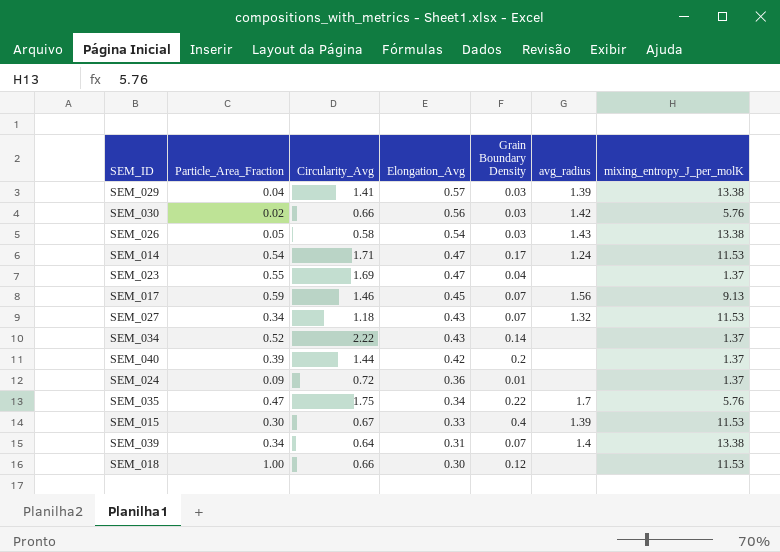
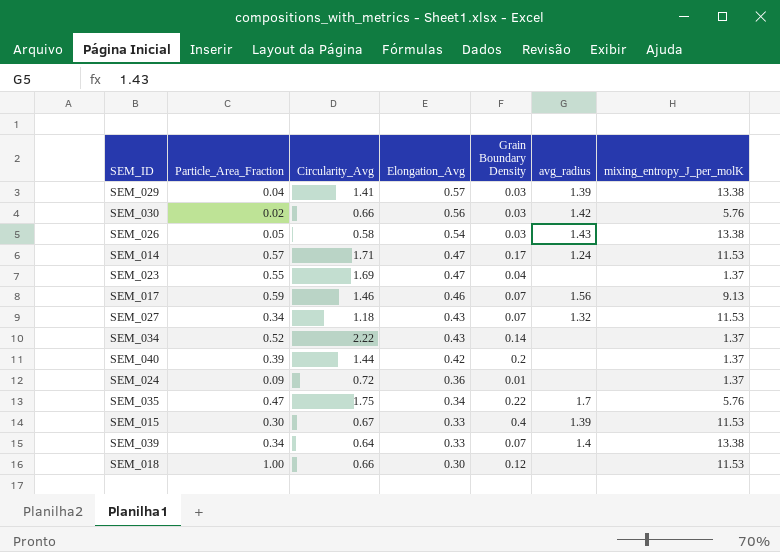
SEM_014 | Particle_Area_Fraction: 0.54 -> 0.57
SEM_017 | Elongation_Avg: 0.45 -> 0.46
SEM_039 | Elongation_Avg: 0.31 -> 0.33

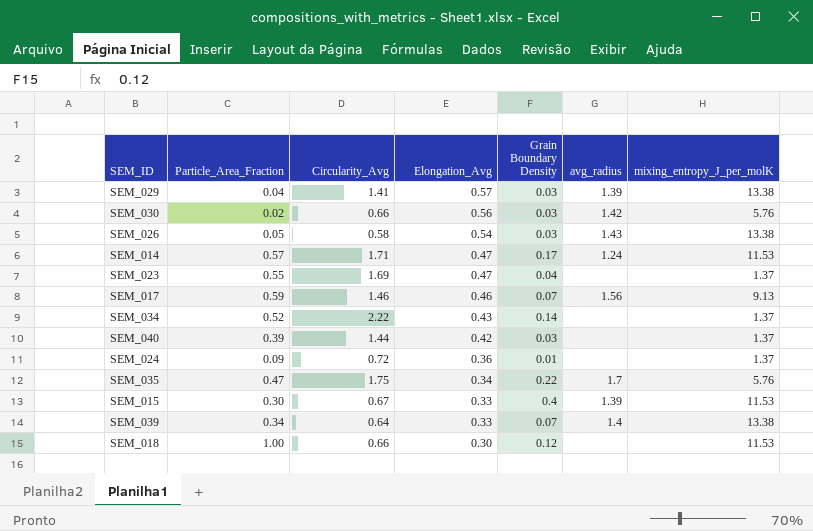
row SEM_027: 0.34 | 1.18 | 0.43 | 0.07 | 1.32 | 11.53 -> none
SEM_040 | Grain Boundary Density: 0.2 -> 0.03

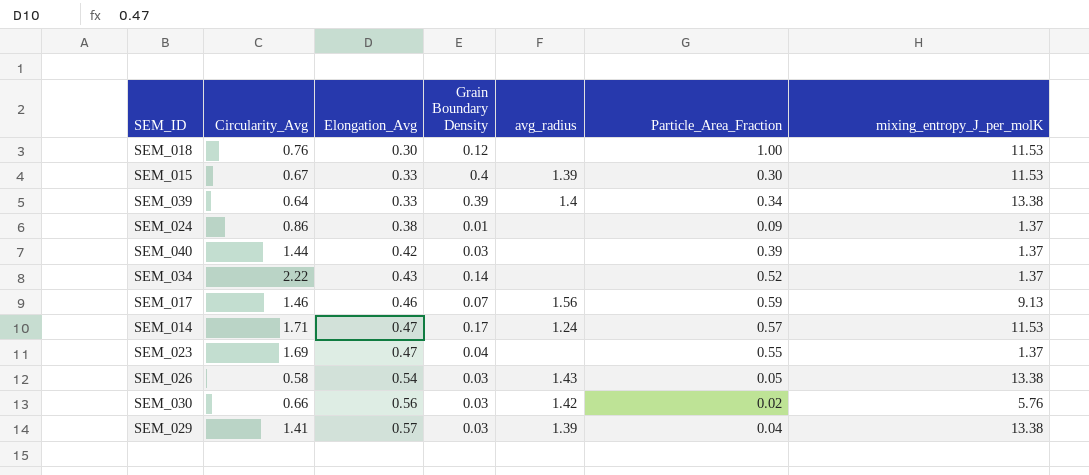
row order: Elongation_Avg descending -> Elongation_Avg ascending
column Particle_Area_Fraction | position: 2 -> 6
row SEM_035: 0.47 | 1.75 | 0.34 | 0.22 | 1.7 | 5.76 -> none
SEM_018 | Circularity_Avg: 0.66 -> 0.76
SEM_039 | Grain Boundary Density: 0.07 -> 0.39
SEM_024 | Circularity_Avg: 0.72 -> 0.86
SEM_024 | Elongation_Avg: 0.36 -> 0.38

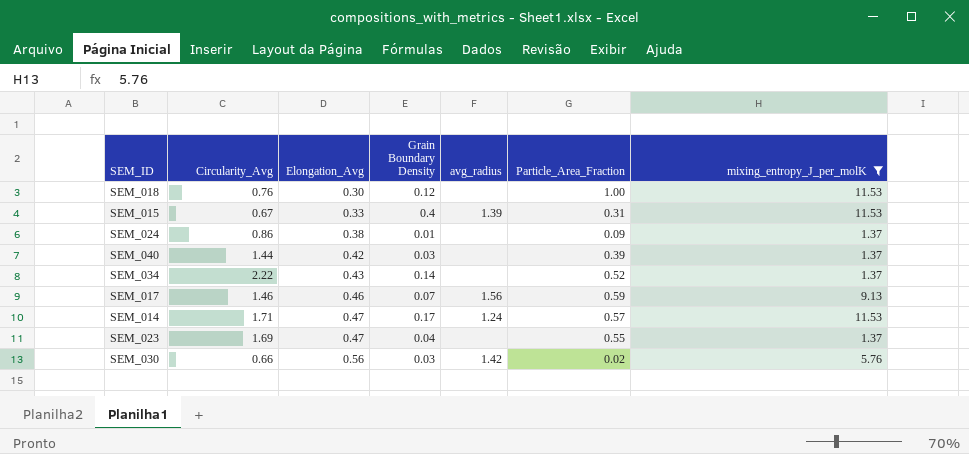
filter: none -> mixing_entropy_J_per_molK != 13.38
SEM_015 | Particle_Area_Fraction: 0.30 -> 0.31

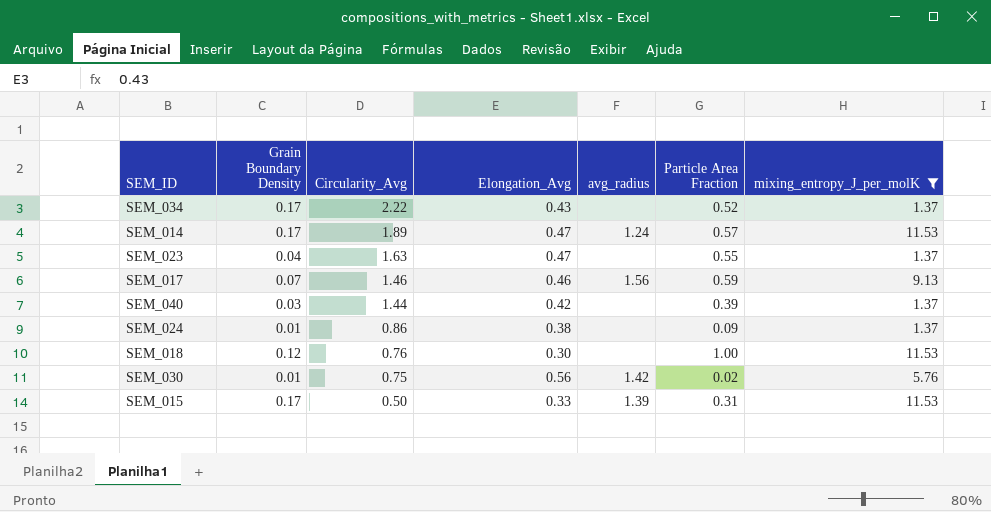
row order: Elongation_Avg ascending -> Circularity_Avg descending
column Grain Boundary Density | position: 4 -> 2
column name: Particle_Area_Fraction -> Particle Area Fraction
SEM_034 | Grain Boundary Density: 0.14 -> 0.17
SEM_014 | Circularity_Avg: 1.71 -> 1.89
SEM_023 | Circularity_Avg: 1.69 -> 1.63
SEM_030 | Grain Boundary Density: 0.03 -> 0.01
SEM_030 | Circularity_Avg: 0.66 -> 0.75
SEM_015 | Grain Boundary Density: 0.4 -> 0.17
SEM_015 | Circularity_Avg: 0.67 -> 0.50

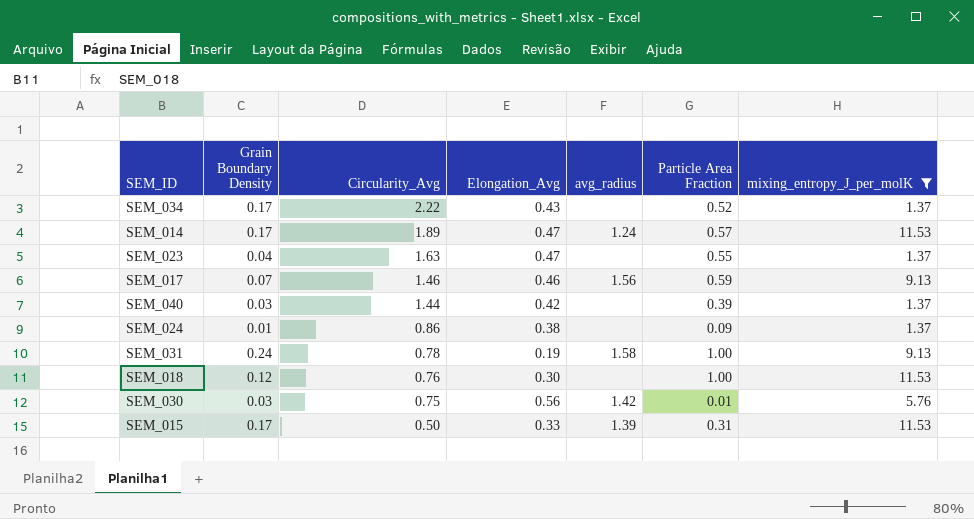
row SEM_031: none -> 0.24 | 0.78 | 0.19 | 1.58 | 1.00 | 9.13
SEM_030 | Grain Boundary Density: 0.01 -> 0.03
SEM_030 | Particle Area Fraction: 0.02 -> 0.01

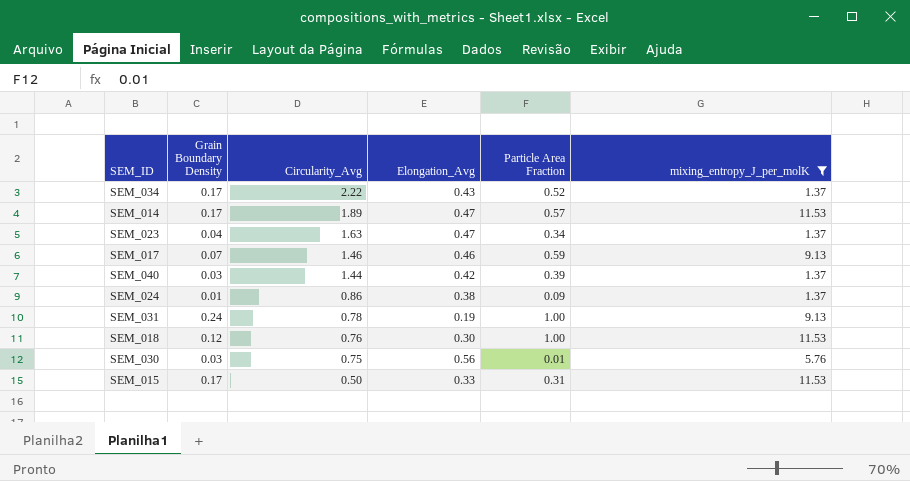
column avg_radius | position: 5 -> none
SEM_023 | Particle Area Fraction: 0.55 -> 0.34

